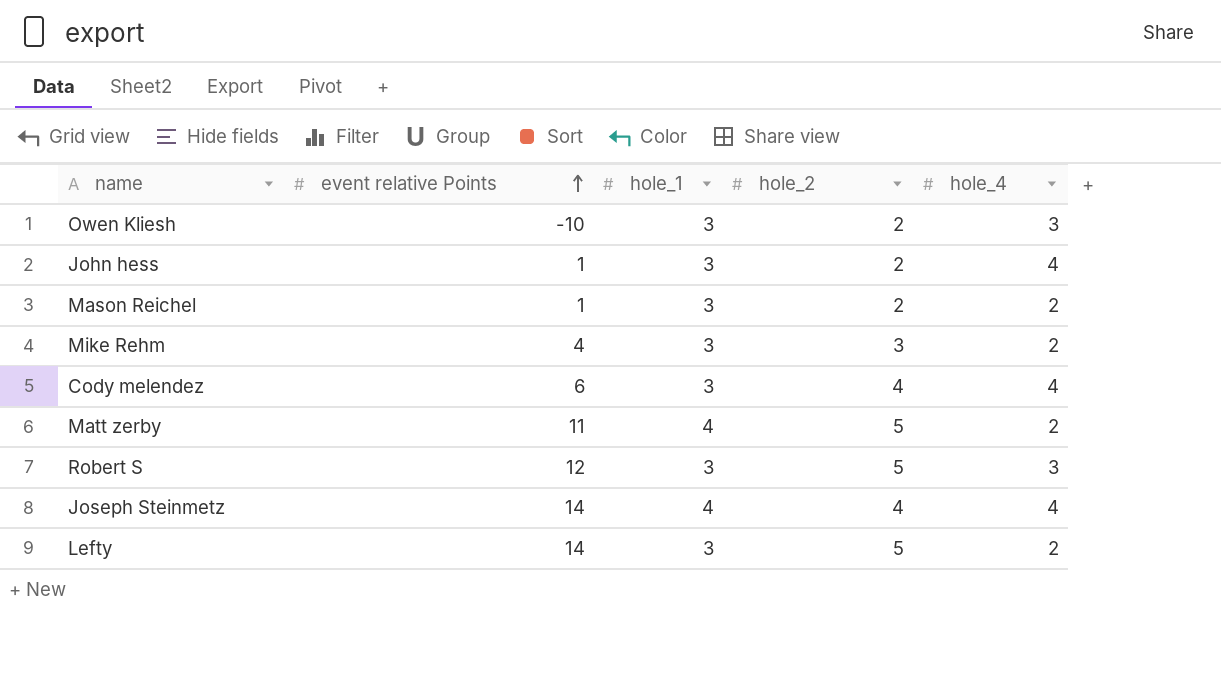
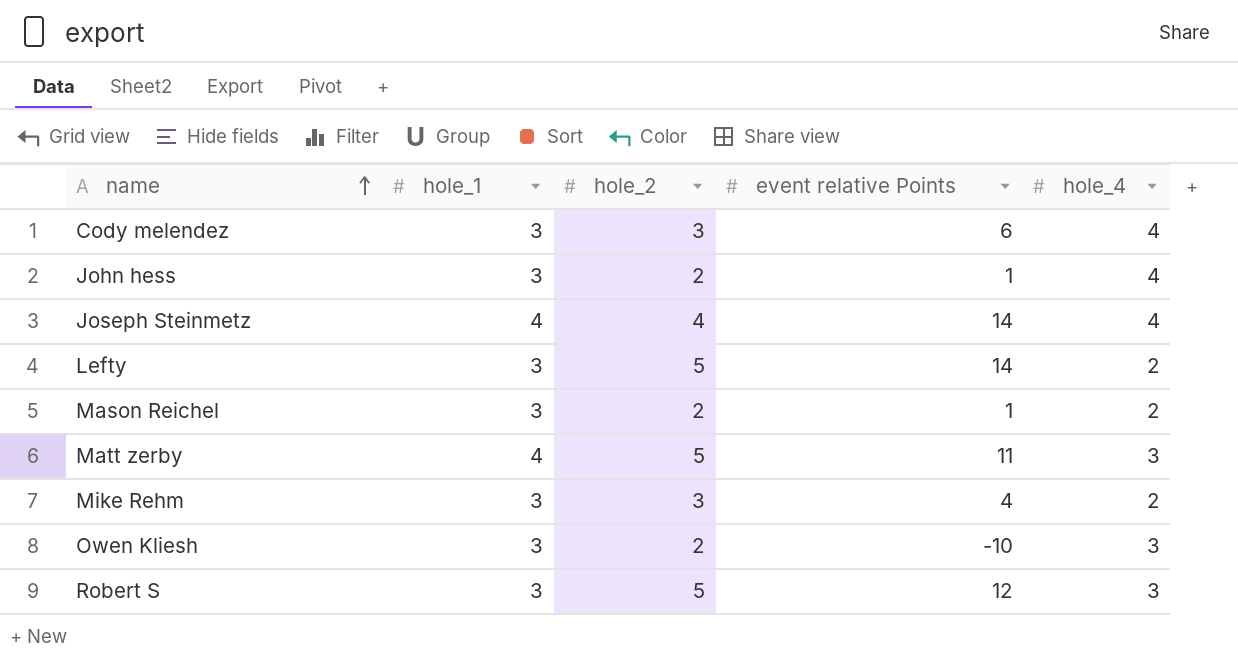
row order: event relative Points ascending -> name ascending
column event relative Points | position: 2 -> 4
Cody melendez | hole_2: 4 -> 3
Matt zerby | hole_4: 2 -> 3

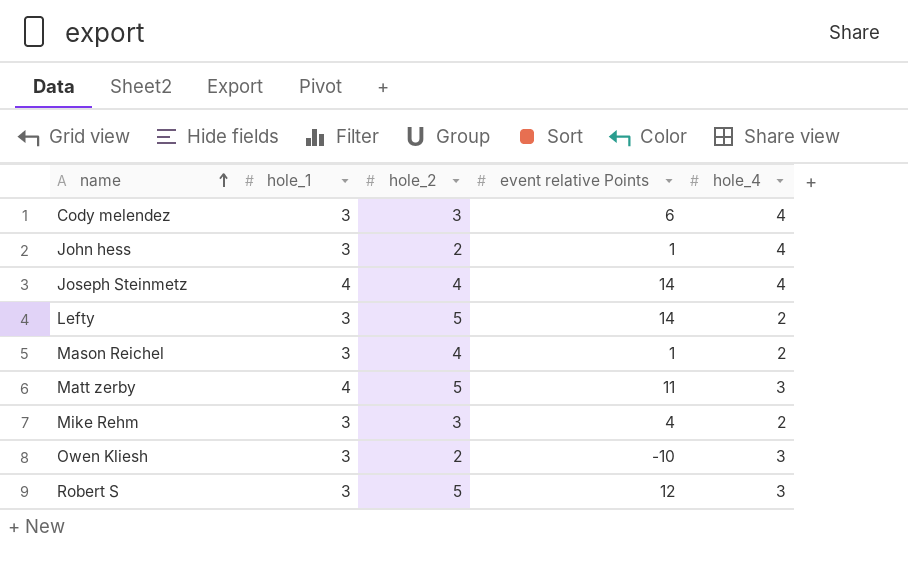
Mason Reichel | hole_2: 2 -> 4

